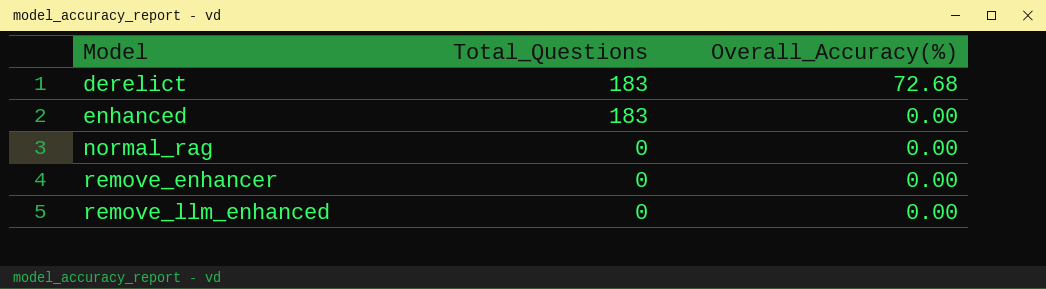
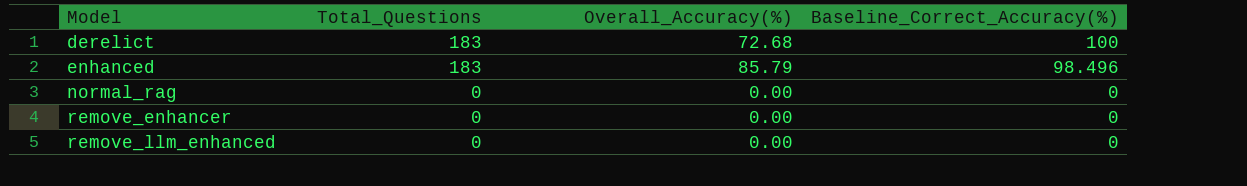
column Baseline_Correct_Accuracy(%) | position: none -> 4
enhanced | Overall_Accuracy(%): 0.00 -> 85.79

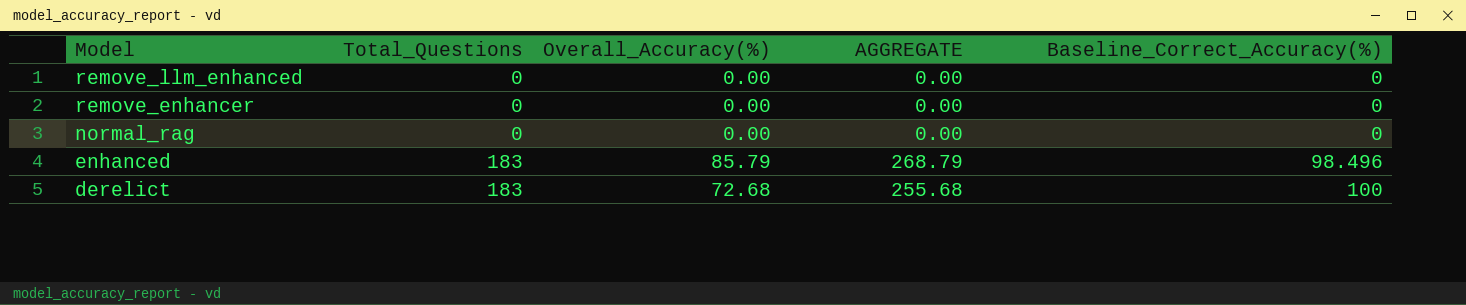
row order: Model ascending -> Model descending
column AGGREGATE | formula: none -> [Total_Questions] + [Overall_Accuracy(%)]

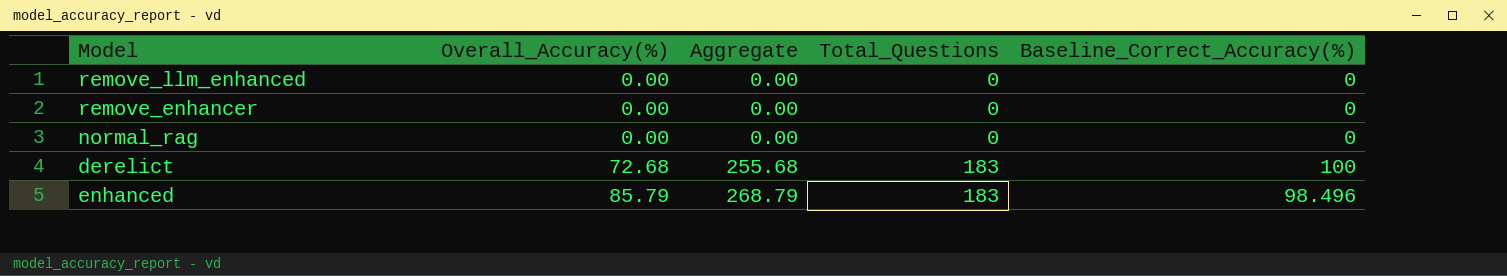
row order: Model descending -> Overall_Accuracy(%) ascending
column name: AGGREGATE -> Aggregate
column Total_Questions | position: 2 -> 4

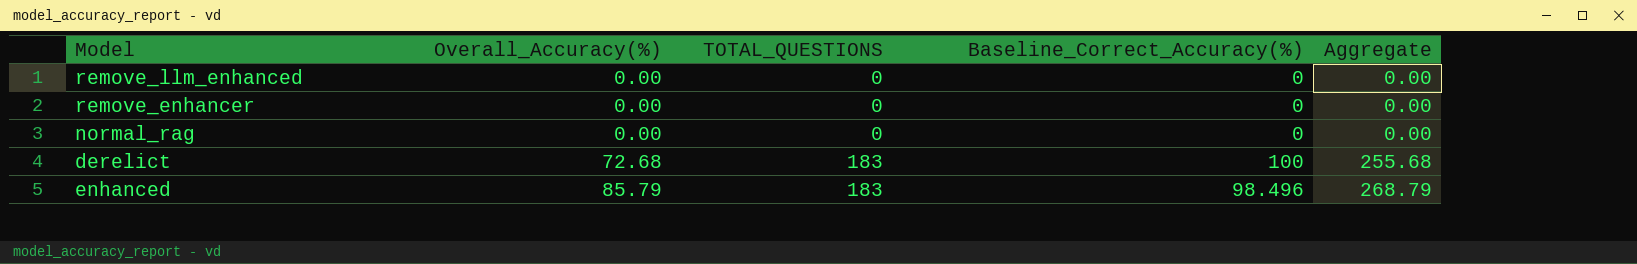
column name: Total_Questions -> TOTAL_QUESTIONS
column Aggregate | position: 3 -> 5

